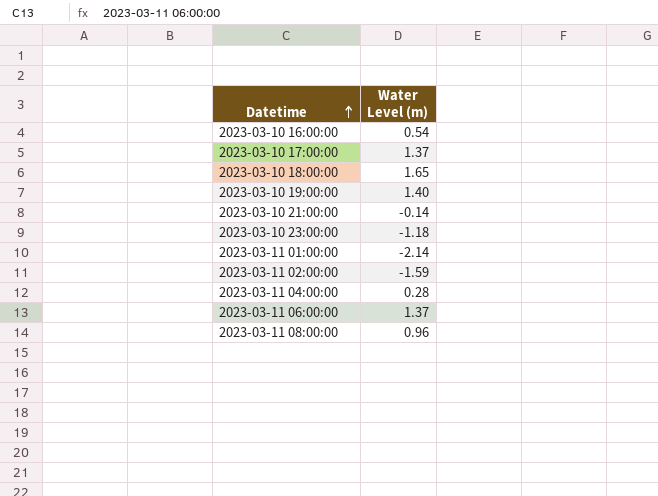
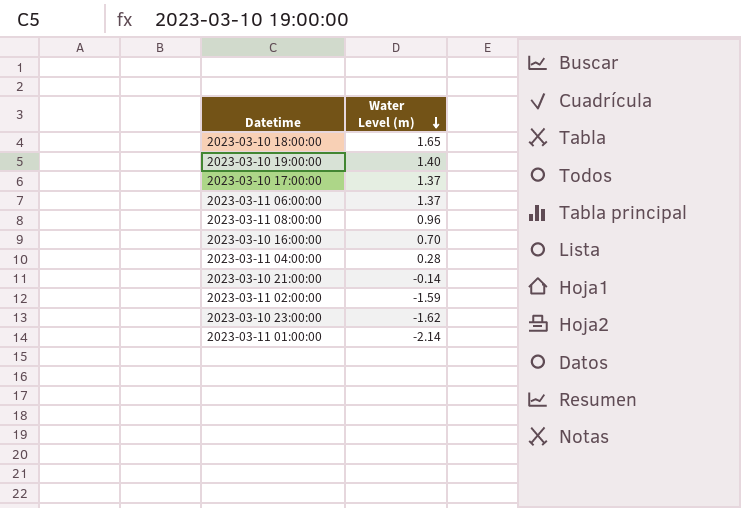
row order: Datetime ascending -> Water Level (m) descending
2023-03-10 16:00:00 | Water Level (m): 0.54 -> 0.70
2023-03-10 23:00:00 | Water Level (m): -1.18 -> -1.62

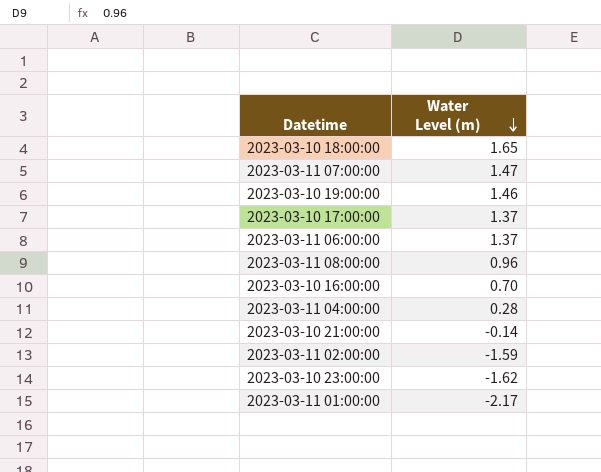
row 2023-03-11 07:00:00: none -> 1.47
2023-03-10 19:00:00 | Water Level (m): 1.40 -> 1.46
2023-03-11 01:00:00 | Water Level (m): -2.14 -> -2.17

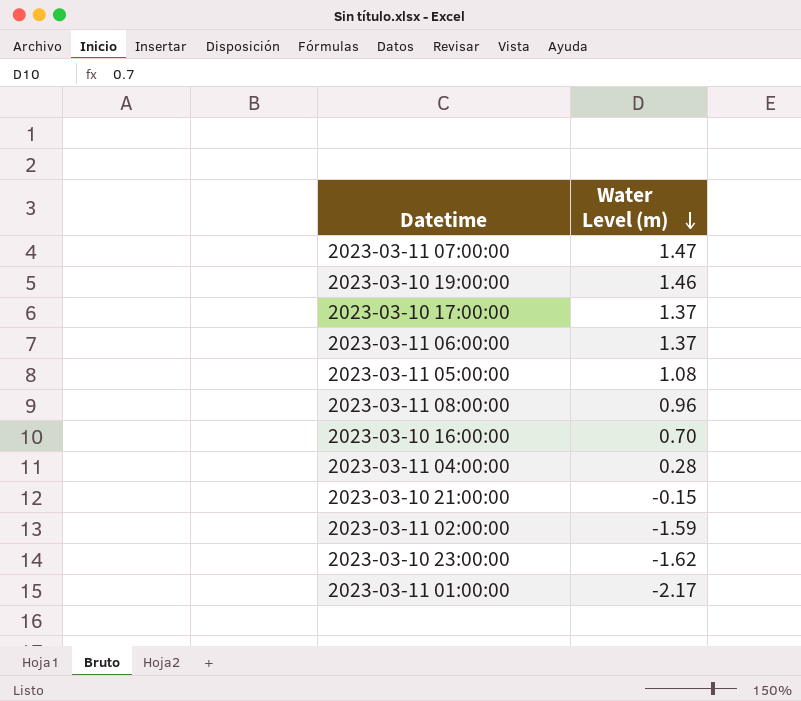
row 2023-03-10 18:00:00: 1.65 -> none
row 2023-03-11 05:00:00: none -> 1.08
2023-03-10 21:00:00 | Water Level (m): -0.14 -> -0.15

